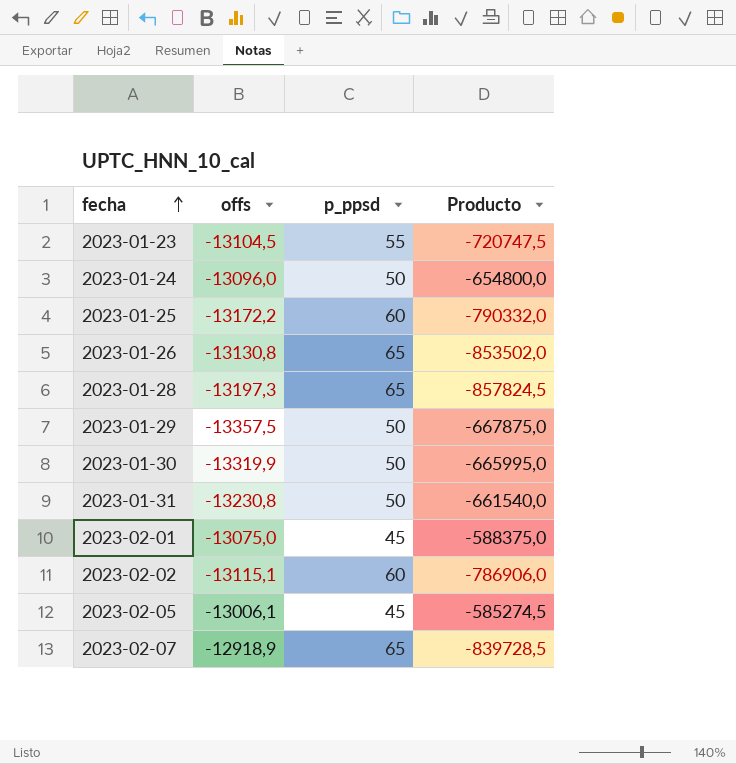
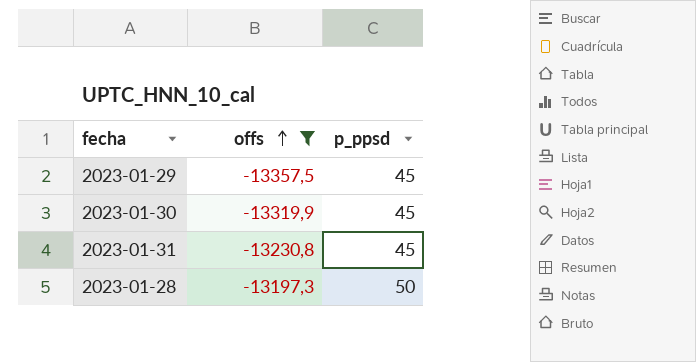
filter: none -> offs <= -13197,3
row order: fecha ascending -> offs ascending
column Producto | formula: [offs] * [p_ppsd] -> none
2023-01-29 | p_ppsd: 50 -> 45
2023-01-30 | p_ppsd: 50 -> 45
2023-01-31 | p_ppsd: 50 -> 45
2023-01-28 | p_ppsd: 65 -> 50

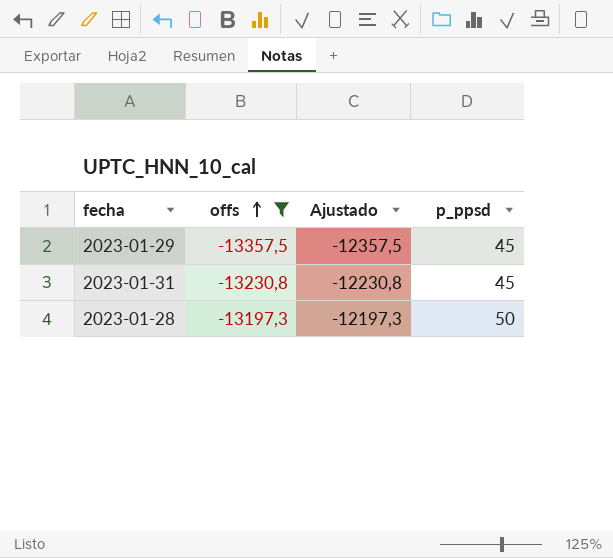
column Ajustado | formula: none -> [offs] + 1000
row 2023-01-30: -13319,9 | 45 -> none

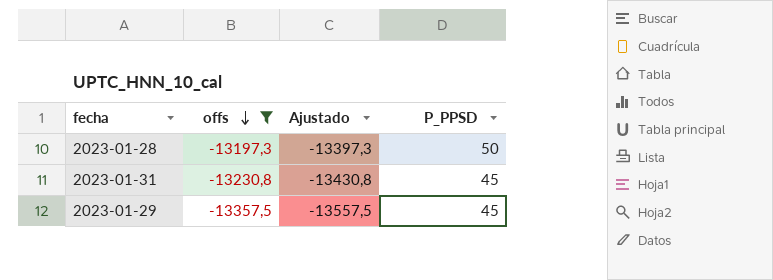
row order: offs ascending -> offs descending
column Ajustado | formula: [offs] + 1000 -> [offs] - 200
column name: p_ppsd -> P_PPSD

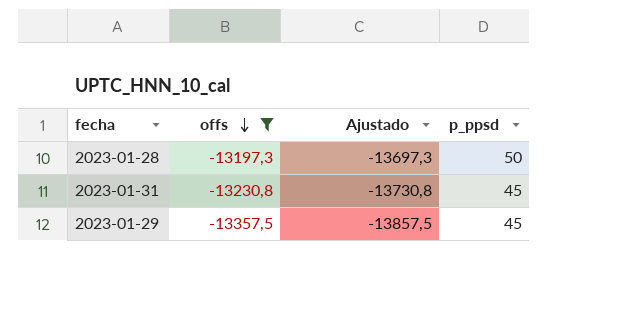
column Ajustado | formula: [offs] - 200 -> [offs] - 500
column name: P_PPSD -> p_ppsd

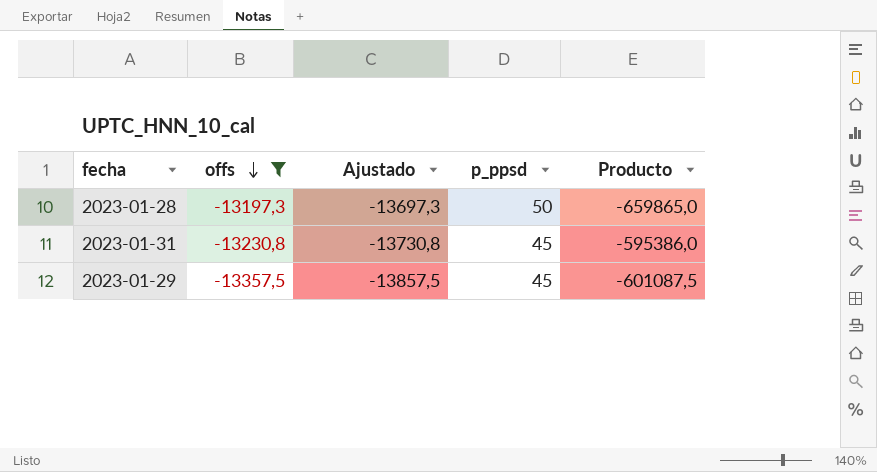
column Producto | formula: none -> [offs] * [p_ppsd]

